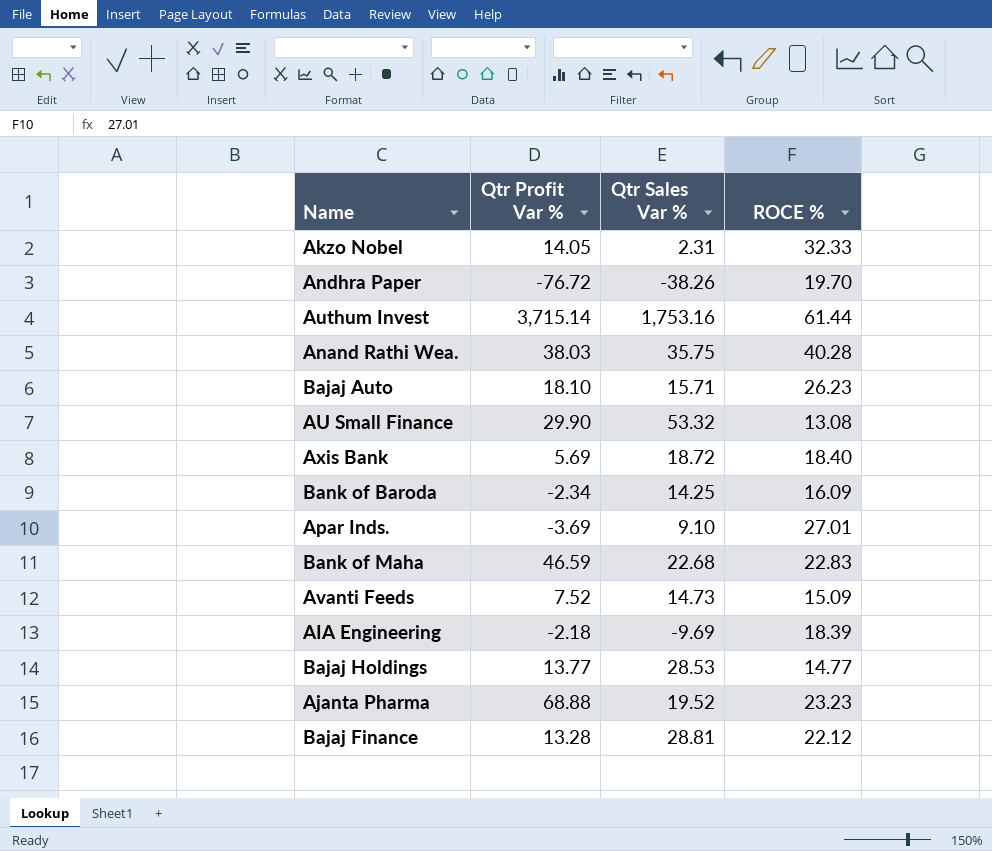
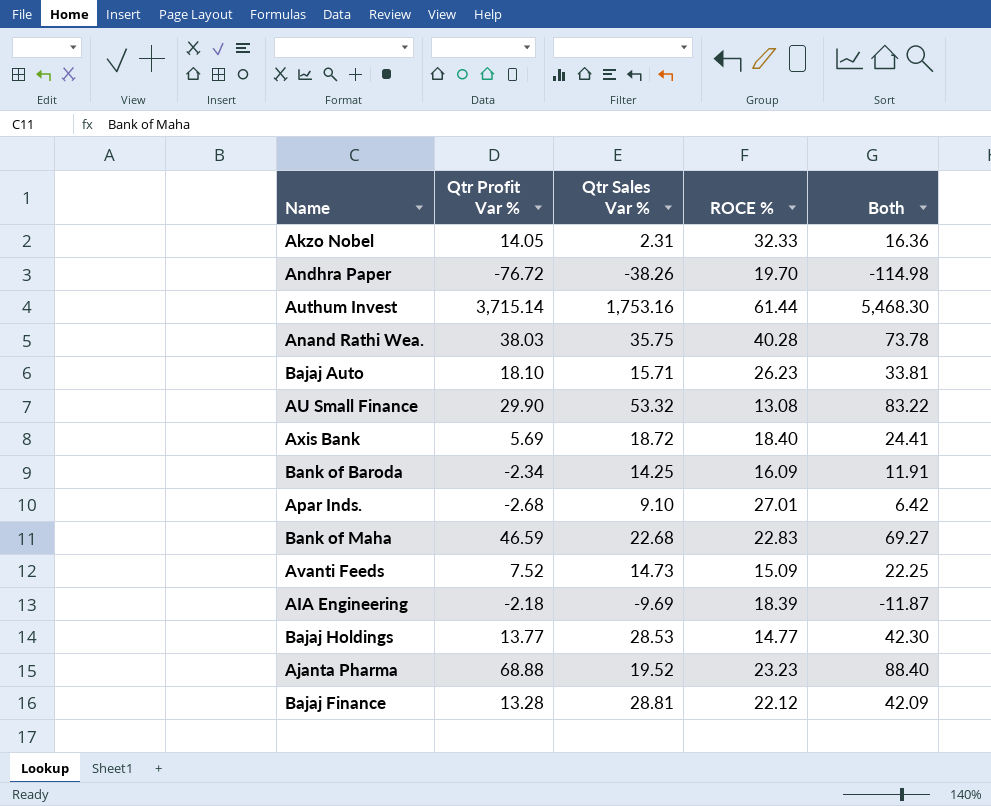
column Both | formula: none -> [Qtr Profit Var %] + [Qtr Sales Var %]
Apar Inds. | Qtr Profit Var %: -3.69 -> -2.68

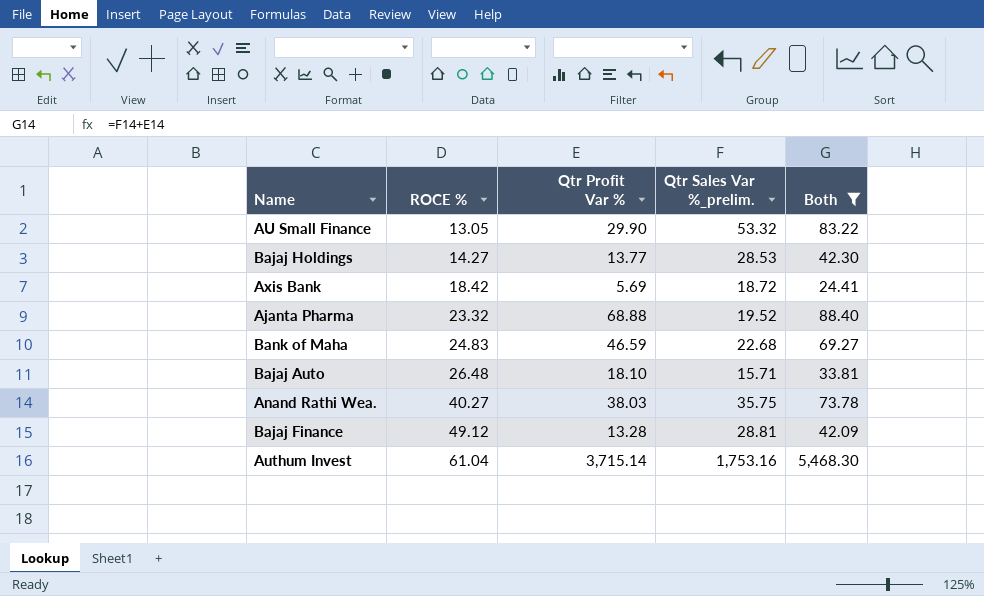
filter: none -> Both >= 24.41
row order: none -> ROCE % ascending
column ROCE % | position: 4 -> 2
column name: Qtr Sales Var % -> Qtr Sales Var %_prelim.
AU Small Finance | ROCE %: 13.08 -> 13.05
Bajaj Holdings | ROCE %: 14.77 -> 14.27
Axis Bank | ROCE %: 18.40 -> 18.42
Ajanta Pharma | ROCE %: 23.23 -> 23.32
Bank of Maha | ROCE %: 22.83 -> 24.83
Bajaj Auto | ROCE %: 26.23 -> 26.48
Anand Rathi Wea. | ROCE %: 40.28 -> 40.27
Bajaj Finance | ROCE %: 22.12 -> 49.12
Authum Invest | ROCE %: 61.44 -> 61.04

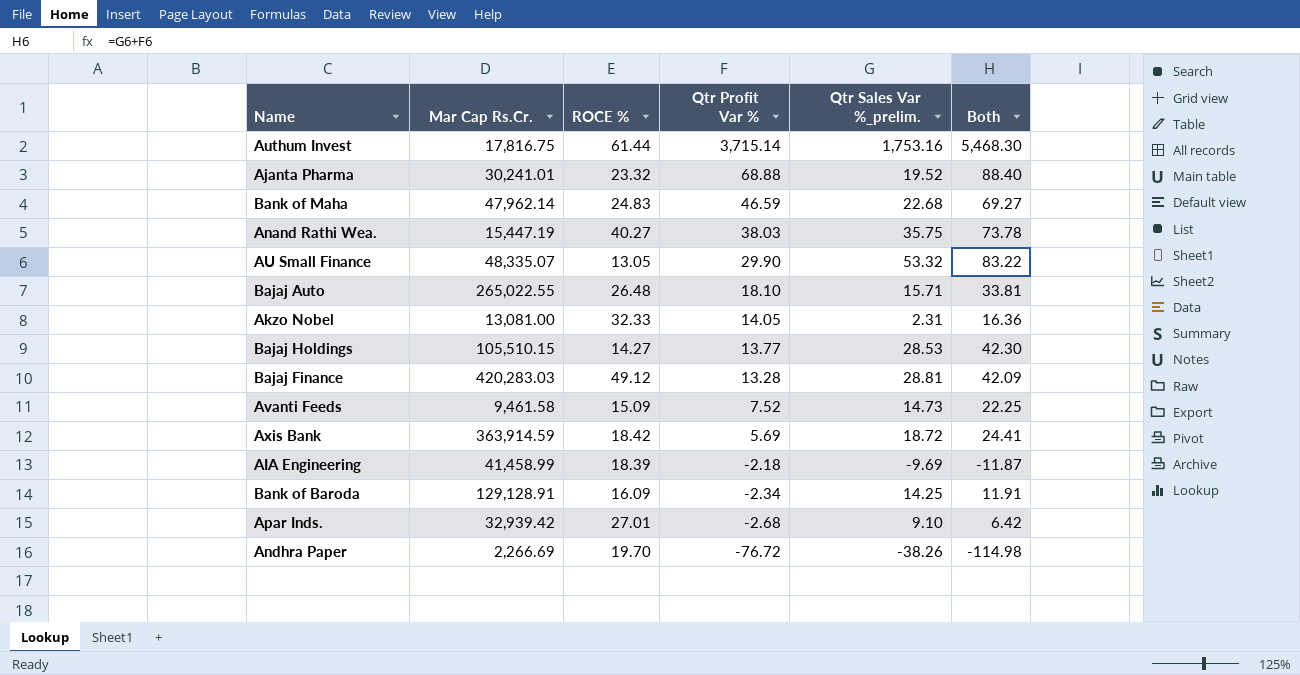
filter: Both >= 24.41 -> none
row order: ROCE % ascending -> Qtr Profit Var % descending
column Mar Cap Rs.Cr. | position: none -> 2
Authum Invest | ROCE %: 61.04 -> 61.44

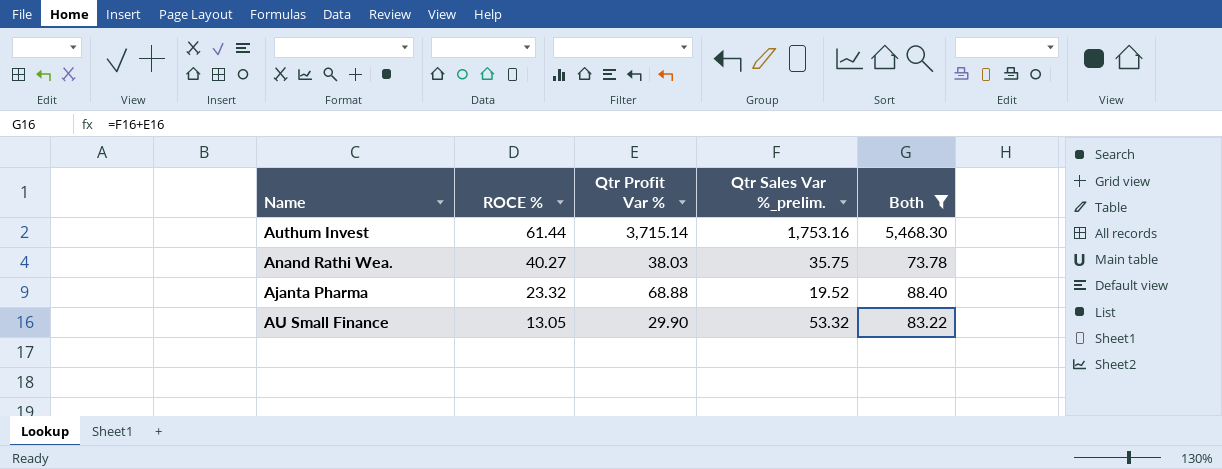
filter: none -> Both >= 73.78
row order: Qtr Profit Var % descending -> ROCE % descending
column Mar Cap Rs.Cr. | position: 2 -> none

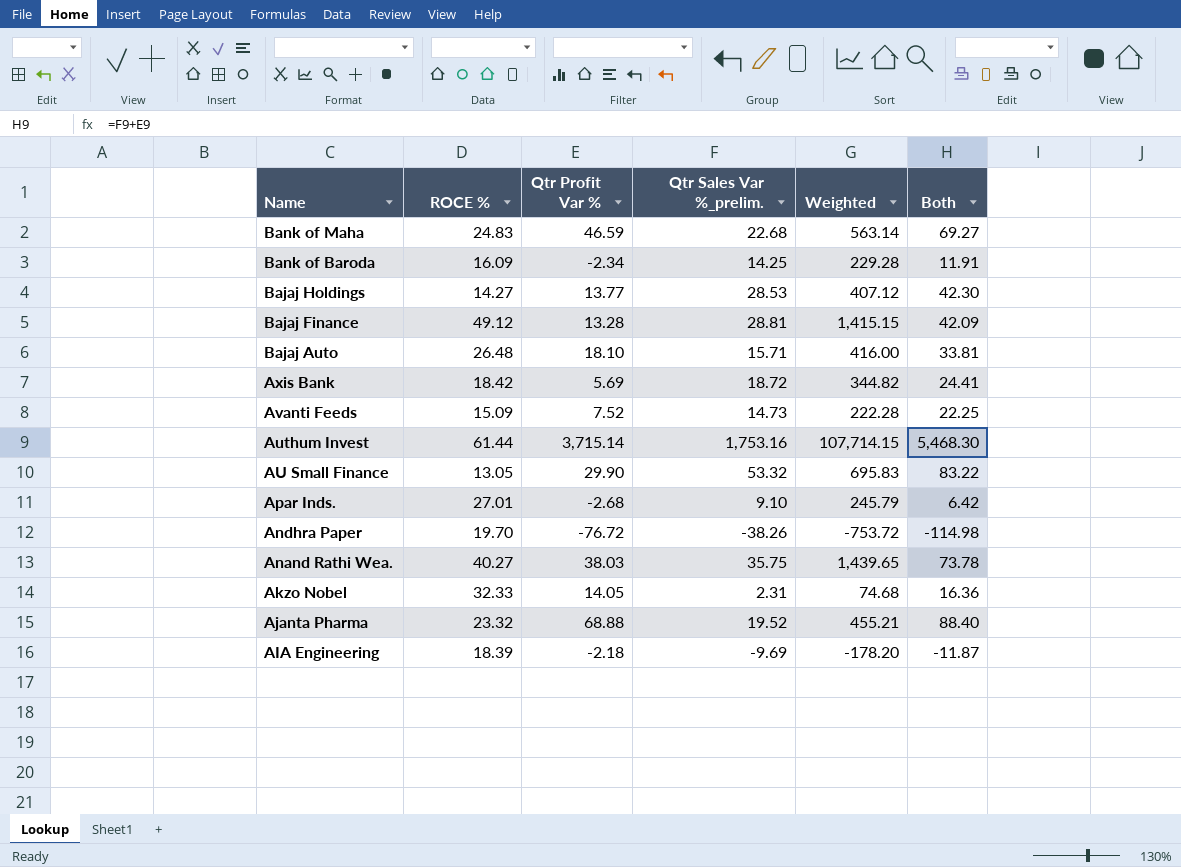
filter: Both >= 73.78 -> none
row order: ROCE % descending -> Name descending
column Weighted | formula: none -> [ROCE %] * [Qtr Sales Var %_prelim.]

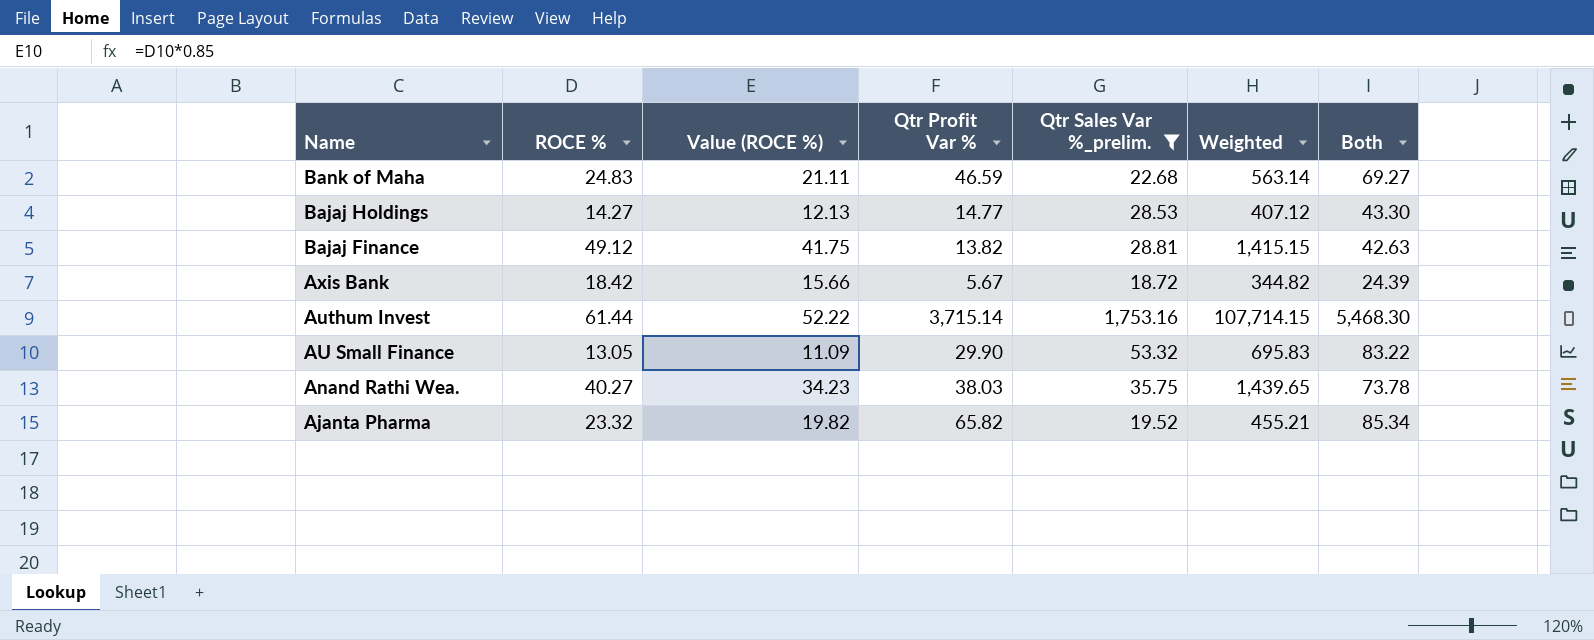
filter: none -> Qtr Sales Var %_prelim. >= 18.72
column Value (ROCE %) | formula: none -> [ROCE %] * 0.85
Bajaj Holdings | Qtr Profit Var %: 13.77 -> 14.77
Bajaj Holdings | Both: 42.30 -> 43.30
Bajaj Finance | Qtr Profit Var %: 13.28 -> 13.82
Bajaj Finance | Both: 42.09 -> 42.63
Axis Bank | Qtr Profit Var %: 5.69 -> 5.67
Axis Bank | Both: 24.41 -> 24.39
Ajanta Pharma | Qtr Profit Var %: 68.88 -> 65.82
Ajanta Pharma | Both: 88.40 -> 85.34

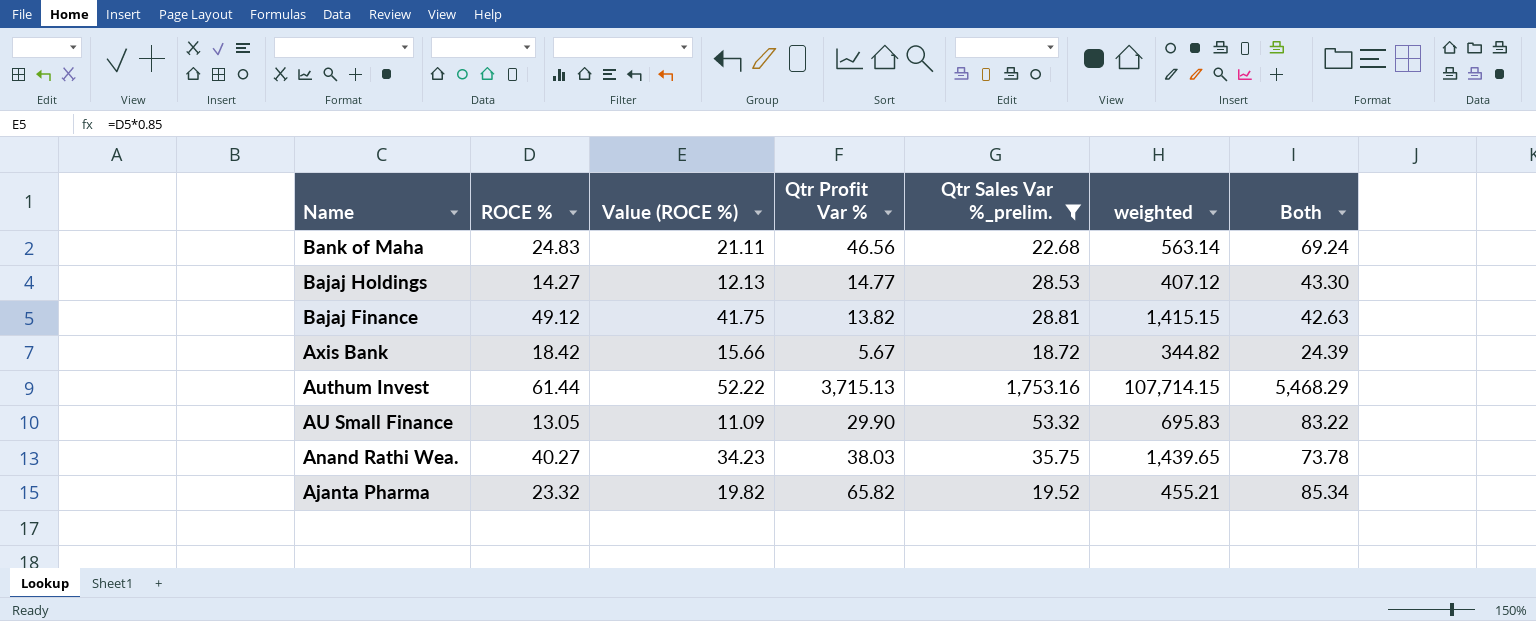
column name: Weighted -> weighted
Bank of Maha | Qtr Profit Var %: 46.59 -> 46.56
Bank of Maha | Both: 69.27 -> 69.24
Authum Invest | Qtr Profit Var %: 3,715.14 -> 3,715.13
Authum Invest | Both: 5,468.30 -> 5,468.29

